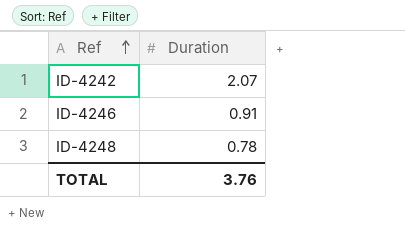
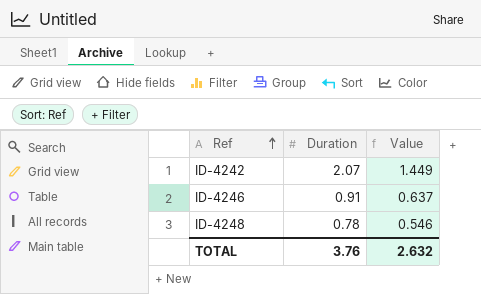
column Value | formula: none -> [Duration] * 0.7

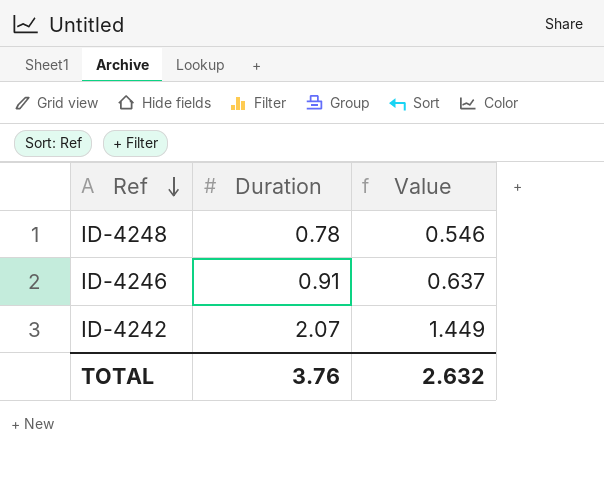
row order: Ref ascending -> Ref descending

